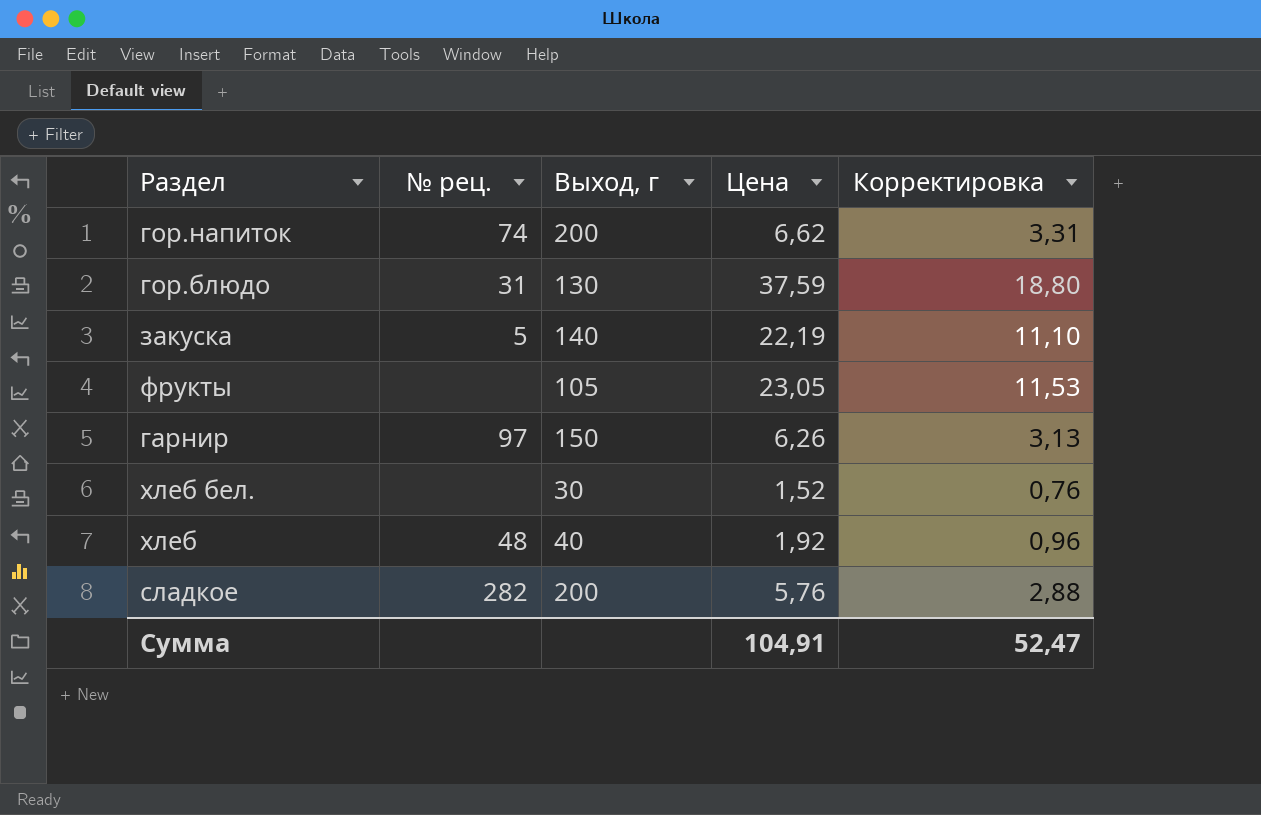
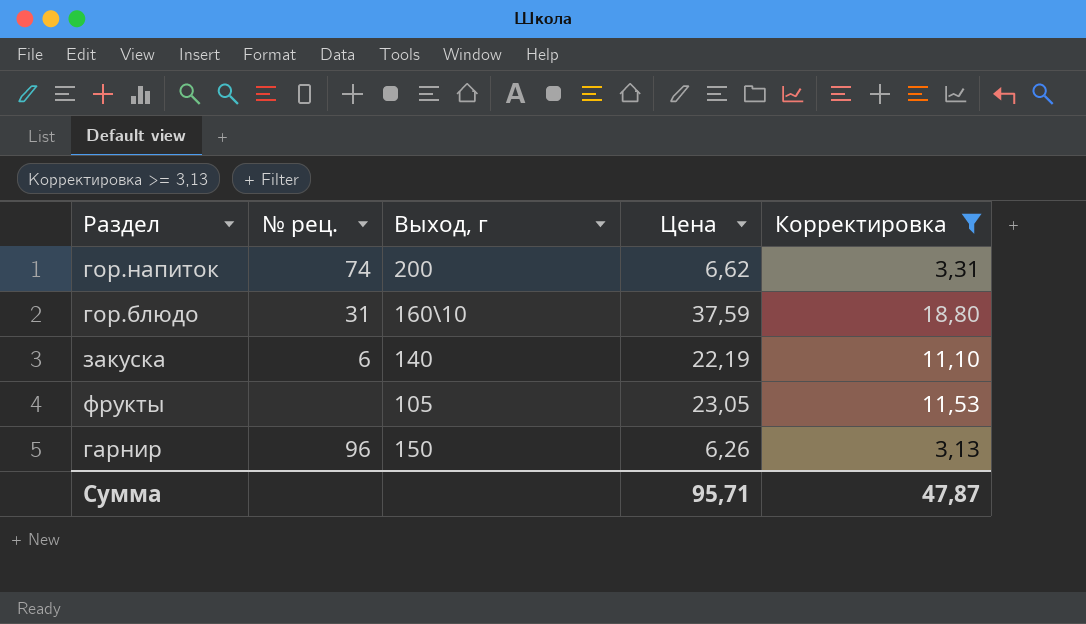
filter: none -> Корректировка >= 3,13
гор.блюдо | Выход, г: 130 -> 160\10
закуска | № рец.: 5 -> 6
гарнир | № рец.: 97 -> 96
Сумма | Цена: 104,91 -> 95,71
Сумма | Корректировка: 52,47 -> 47,87

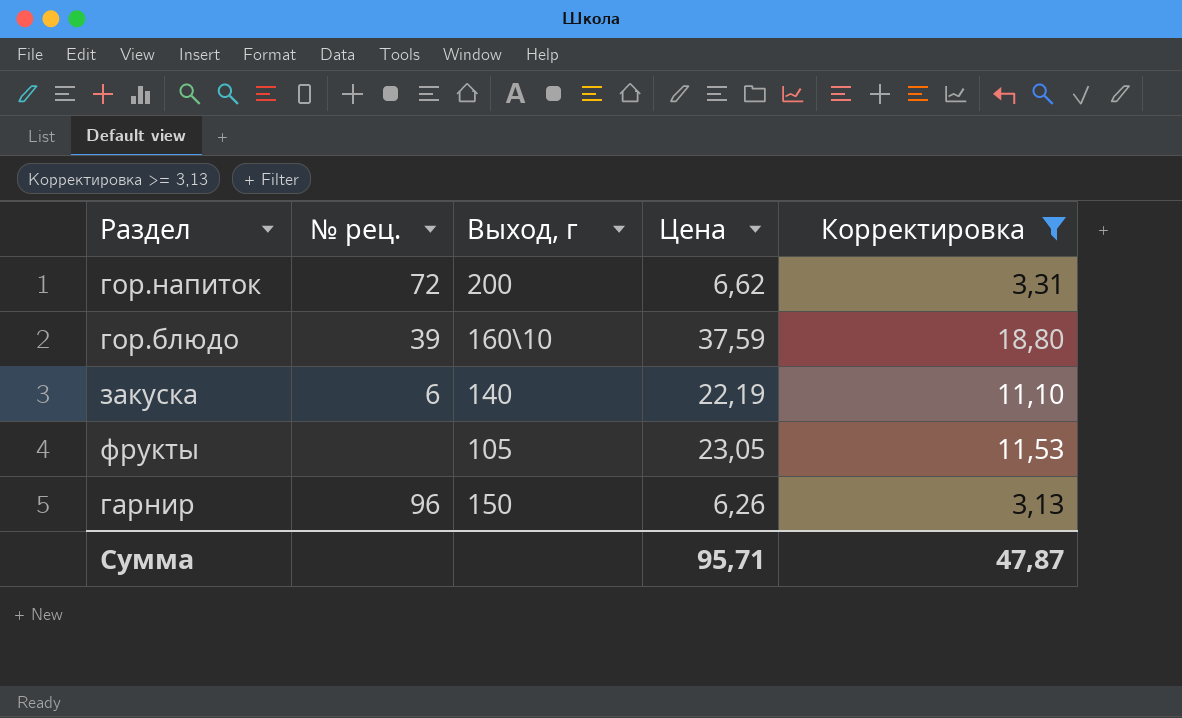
гор.напиток | № рец.: 74 -> 72
гор.блюдо | № рец.: 31 -> 39

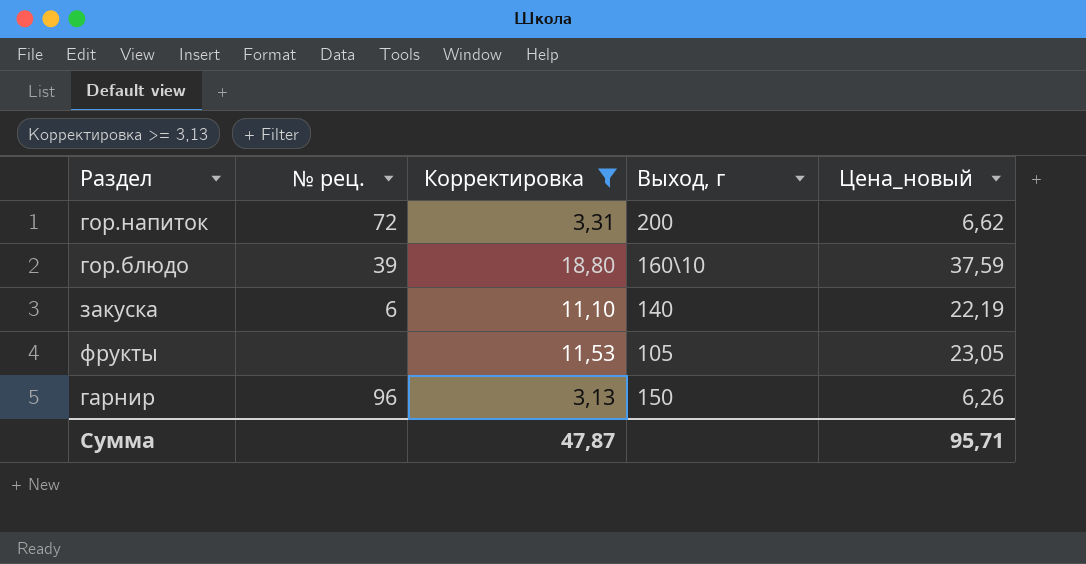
column Корректировка | position: 5 -> 3
column name: Цена -> Цена_новый

